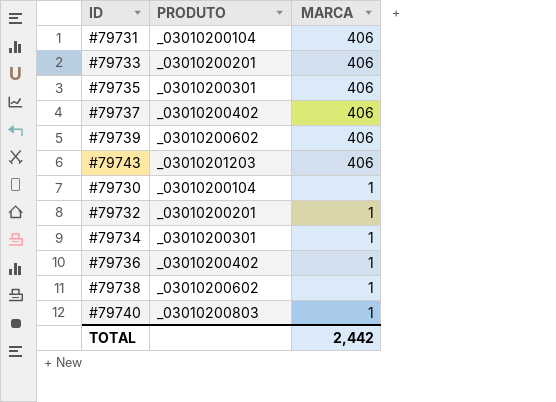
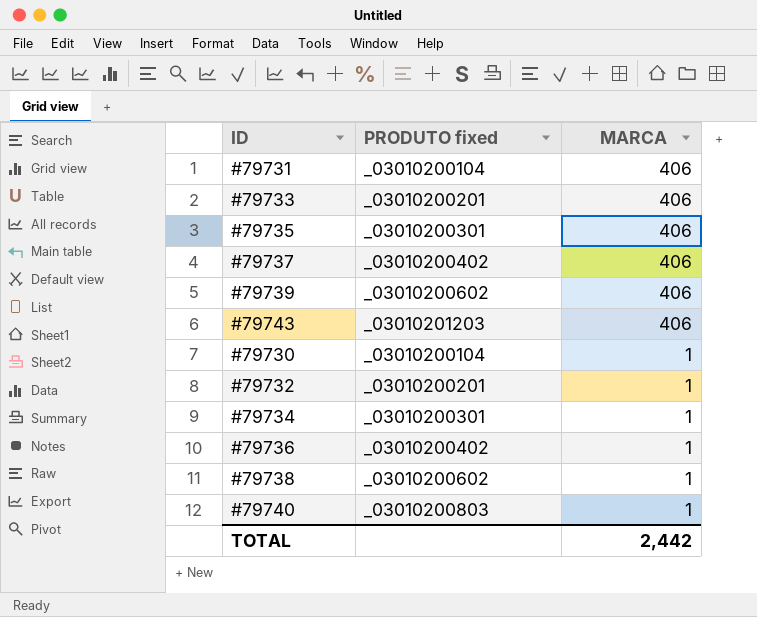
column name: PRODUTO -> PRODUTO fixed

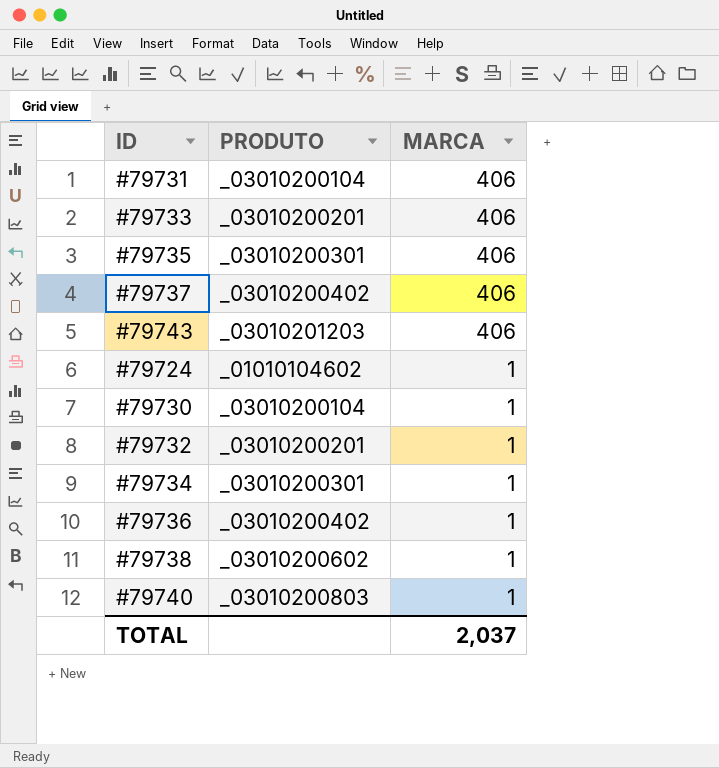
column name: PRODUTO fixed -> PRODUTO
row #79739: _03010200602 | 406 -> none
row #79724: none -> _01010104602 | 1
TOTAL | MARCA: 2,442 -> 2,037

